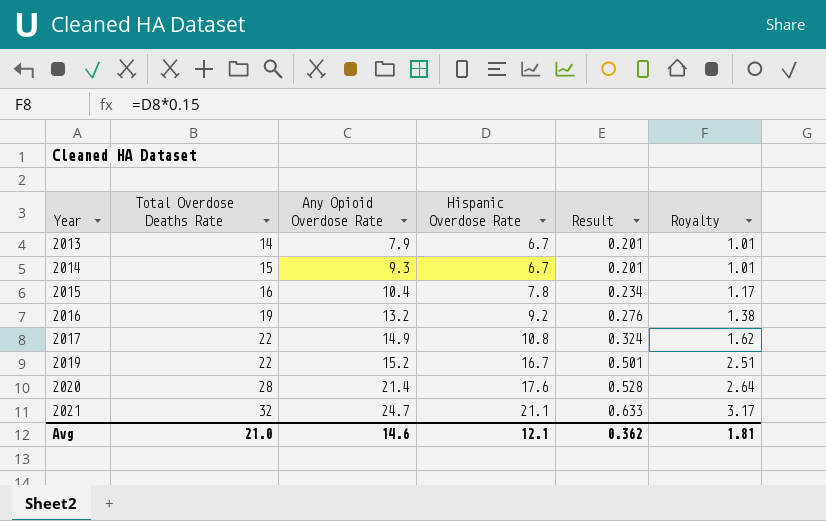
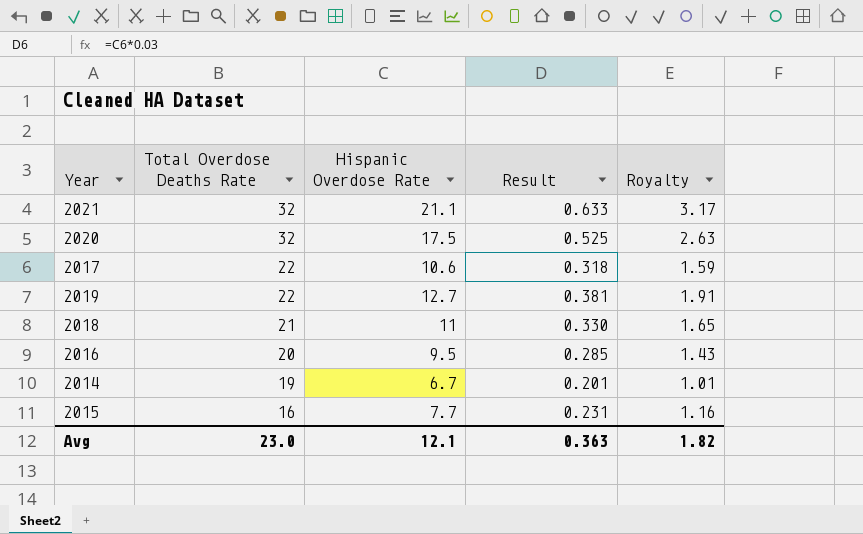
row order: Year ascending -> Total Overdose Deaths Rate descending
column Any Opioid Overdose Rate | position: 3 -> none
row 2013: 14 | 7.9 | 6.7 | 0.201 | 1.01 -> none
2020 | Total Overdose Deaths Rate: 28 -> 32
2020 | Hispanic Overdose Rate: 17.6 -> 17.5
2020 | Result: 0.528 -> 0.525
2020 | Royalty: 2.64 -> 2.63
2017 | Hispanic Overdose Rate: 10.8 -> 10.6
2017 | Result: 0.324 -> 0.318
2017 | Royalty: 1.62 -> 1.59
2019 | Hispanic Overdose Rate: 16.7 -> 12.7
2019 | Result: 0.501 -> 0.381
2019 | Royalty: 2.51 -> 1.91
row 2018: none -> 21 | 11 | 0.330 | 1.65
2016 | Total Overdose Deaths Rate: 19 -> 20
2016 | Hispanic Overdose Rate: 9.2 -> 9.5
2016 | Result: 0.276 -> 0.285
2016 | Royalty: 1.38 -> 1.43
2014 | Total Overdose Deaths Rate: 15 -> 19
2015 | Hispanic Overdose Rate: 7.8 -> 7.7
2015 | Result: 0.234 -> 0.231
2015 | Royalty: 1.17 -> 1.16
Avg | Total Overdose Deaths Rate: 21.0 -> 23.0
Avg | Result: 0.362 -> 0.363
Avg | Royalty: 1.81 -> 1.82

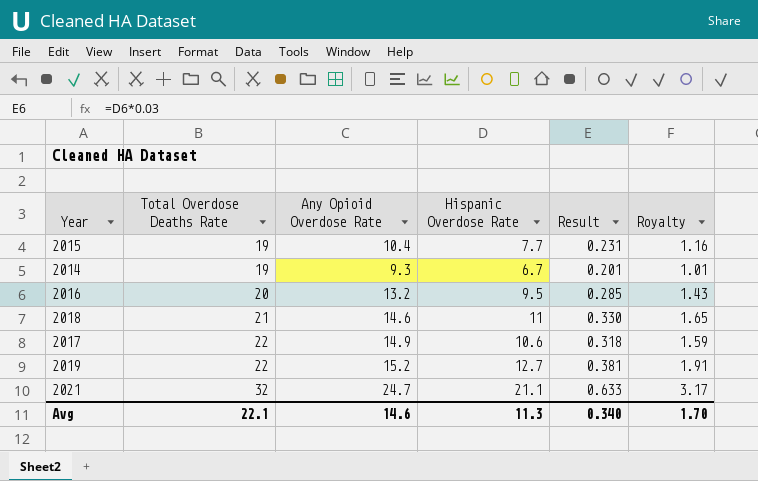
row order: Total Overdose Deaths Rate descending -> Total Overdose Deaths Rate ascending
column Any Opioid Overdose Rate | position: none -> 3
row 2020: 32 | 17.5 | 0.525 | 2.63 -> none
2015 | Total Overdose Deaths Rate: 16 -> 19
Avg | Total Overdose Deaths Rate: 23.0 -> 22.1
Avg | Hispanic Overdose Rate: 12.1 -> 11.3
Avg | Result: 0.363 -> 0.340
Avg | Royalty: 1.82 -> 1.70

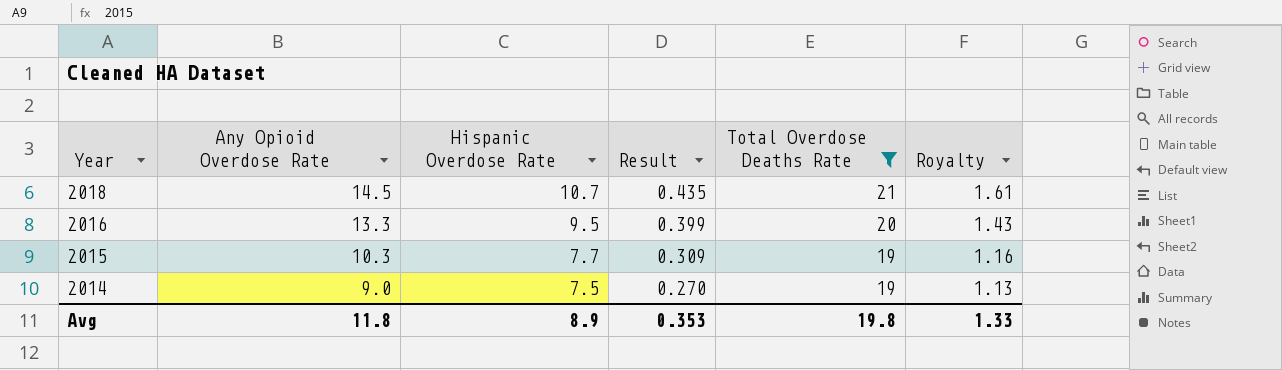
filter: none -> Total Overdose Deaths Rate <= 21
row order: Total Overdose Deaths Rate ascending -> Year descending
column Result | formula: [Hispanic Overdose Rate] * 0.03 -> [Any Opioid Overdose Rate] * 0.03
column Total Overdose Deaths Rate | position: 2 -> 5
2018 | Any Opioid Overdose Rate: 14.6 -> 14.5
2018 | Hispanic Overdose Rate: 11 -> 10.7
2018 | Royalty: 1.65 -> 1.61
2016 | Any Opioid Overdose Rate: 13.2 -> 13.3
2015 | Any Opioid Overdose Rate: 10.4 -> 10.3
2014 | Any Opioid Overdose Rate: 9.3 -> 9.0
2014 | Hispanic Overdose Rate: 6.7 -> 7.5
2014 | Royalty: 1.01 -> 1.13
Avg | Any Opioid Overdose Rate: 14.6 -> 11.8
Avg | Hispanic Overdose Rate: 11.3 -> 8.9
Avg | Result: 0.340 -> 0.353
Avg | Total Overdose Deaths Rate: 22.1 -> 19.8
Avg | Royalty: 1.70 -> 1.33

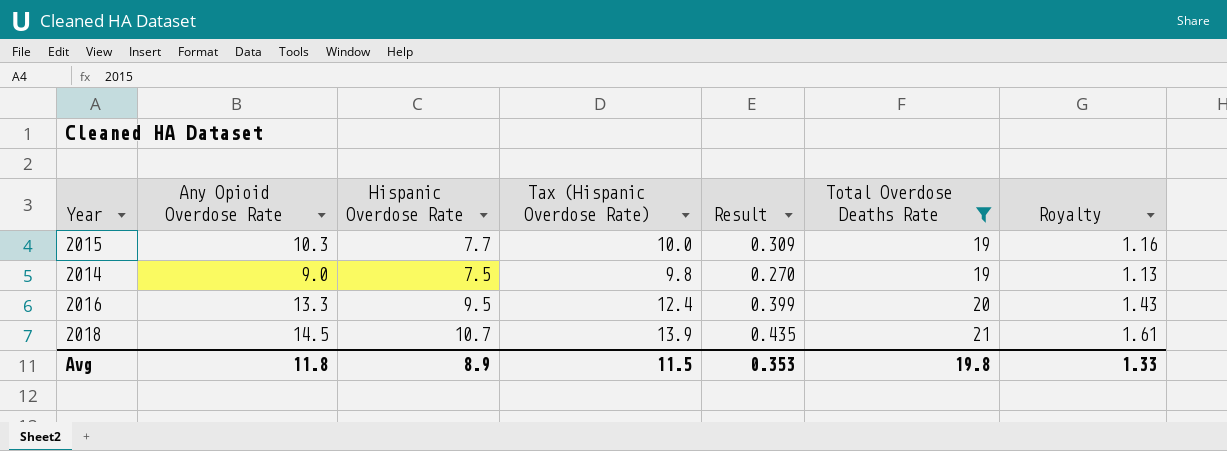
row order: Year descending -> Total Overdose Deaths Rate ascending
column Tax (Hispanic Overdose Rate) | formula: none -> [Hispanic Overdose Rate] * 1.3

